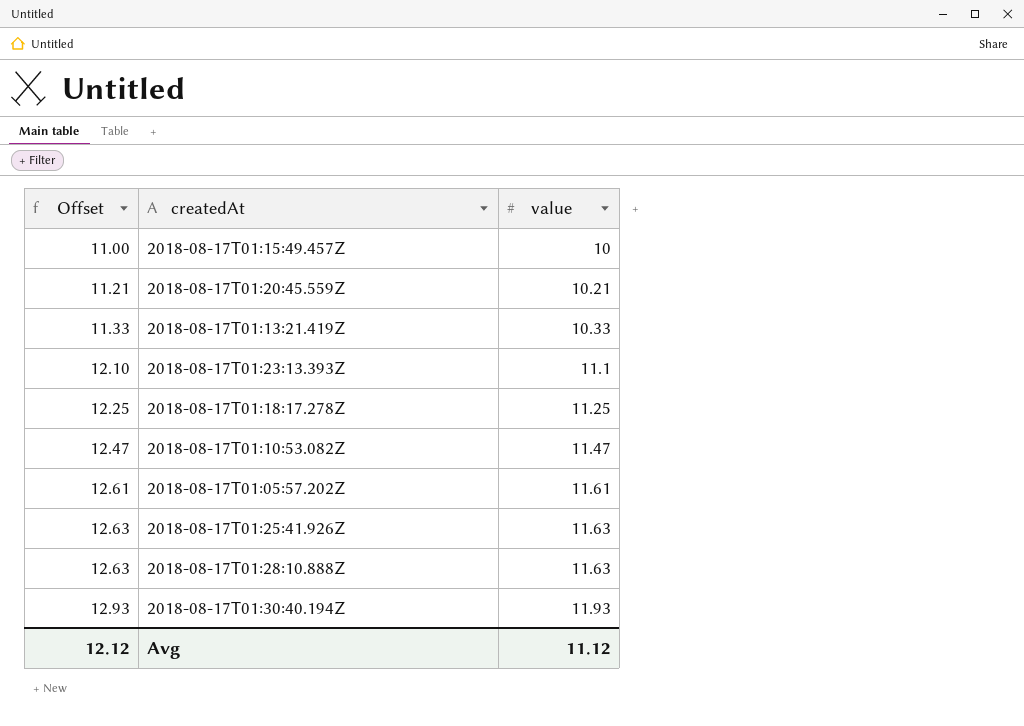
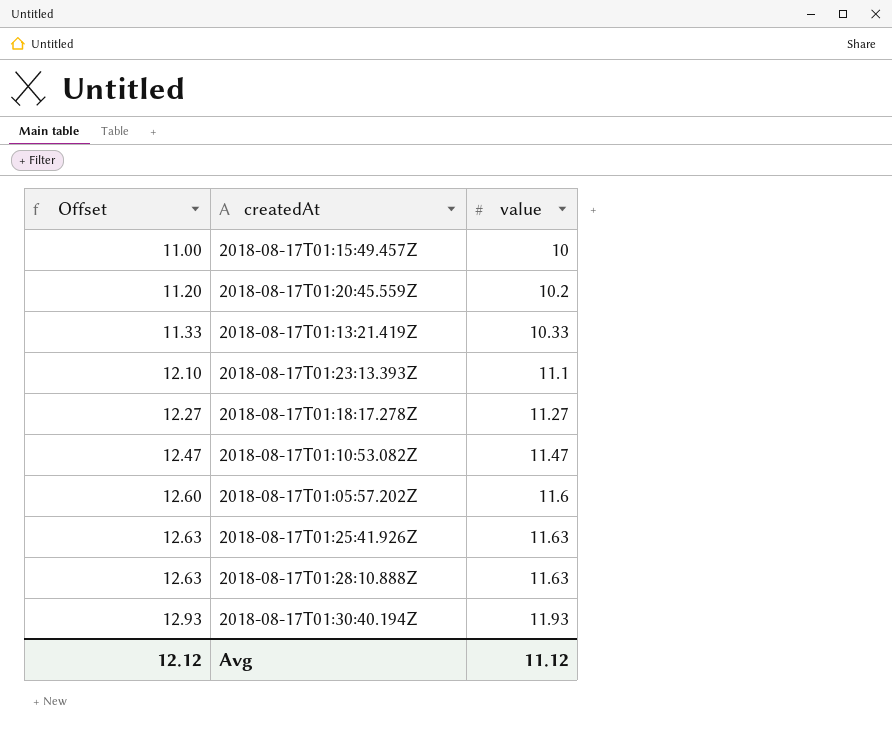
2018-08-17T01:20:45.559Z | Offset: 11.21 -> 11.20
2018-08-17T01:20:45.559Z | value: 10.21 -> 10.2
2018-08-17T01:18:17.278Z | Offset: 12.25 -> 12.27
2018-08-17T01:18:17.278Z | value: 11.25 -> 11.27
2018-08-17T01:05:57.202Z | Offset: 12.61 -> 12.60
2018-08-17T01:05:57.202Z | value: 11.61 -> 11.6

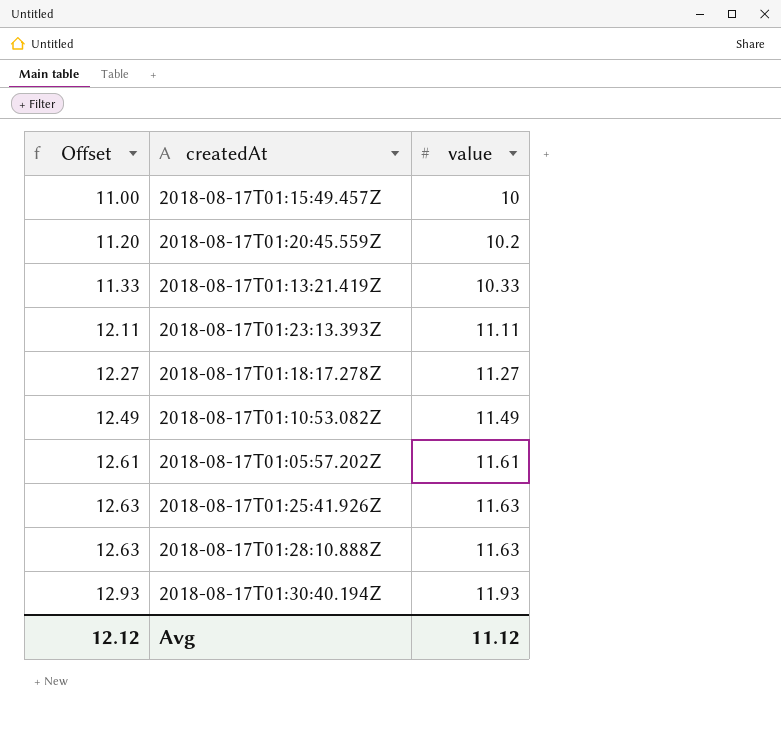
2018-08-17T01:23:13.393Z | Offset: 12.10 -> 12.11
2018-08-17T01:23:13.393Z | value: 11.1 -> 11.11
2018-08-17T01:10:53.082Z | Offset: 12.47 -> 12.49
2018-08-17T01:10:53.082Z | value: 11.47 -> 11.49
2018-08-17T01:05:57.202Z | Offset: 12.60 -> 12.61
2018-08-17T01:05:57.202Z | value: 11.6 -> 11.61

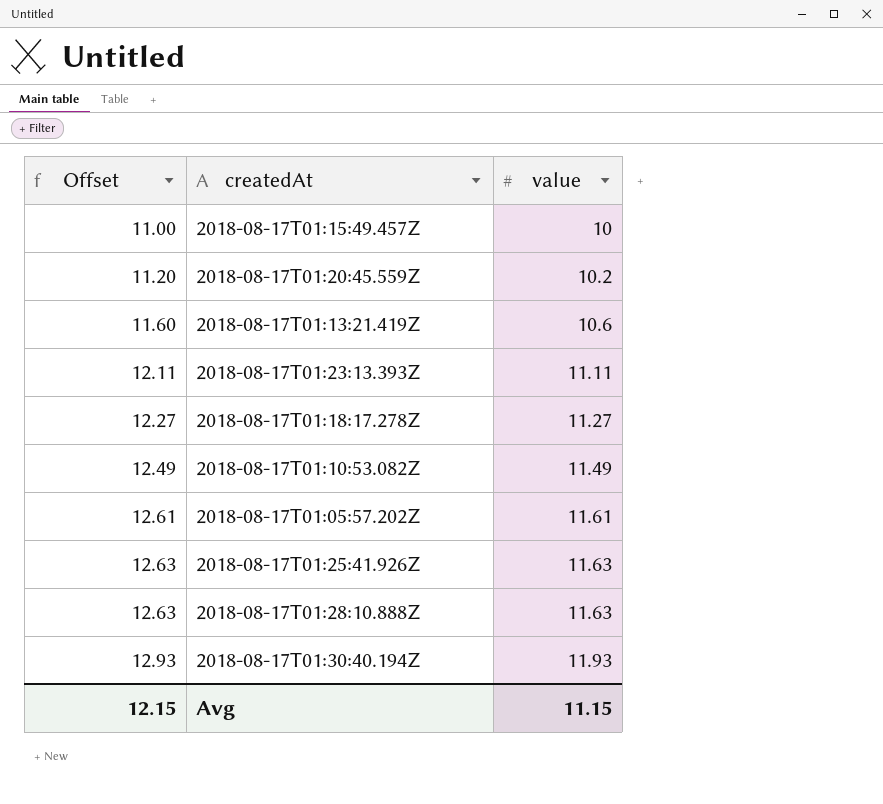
2018-08-17T01:13:21.419Z | Offset: 11.33 -> 11.60
2018-08-17T01:13:21.419Z | value: 10.33 -> 10.6
Avg | Offset: 12.12 -> 12.15
Avg | value: 11.12 -> 11.15

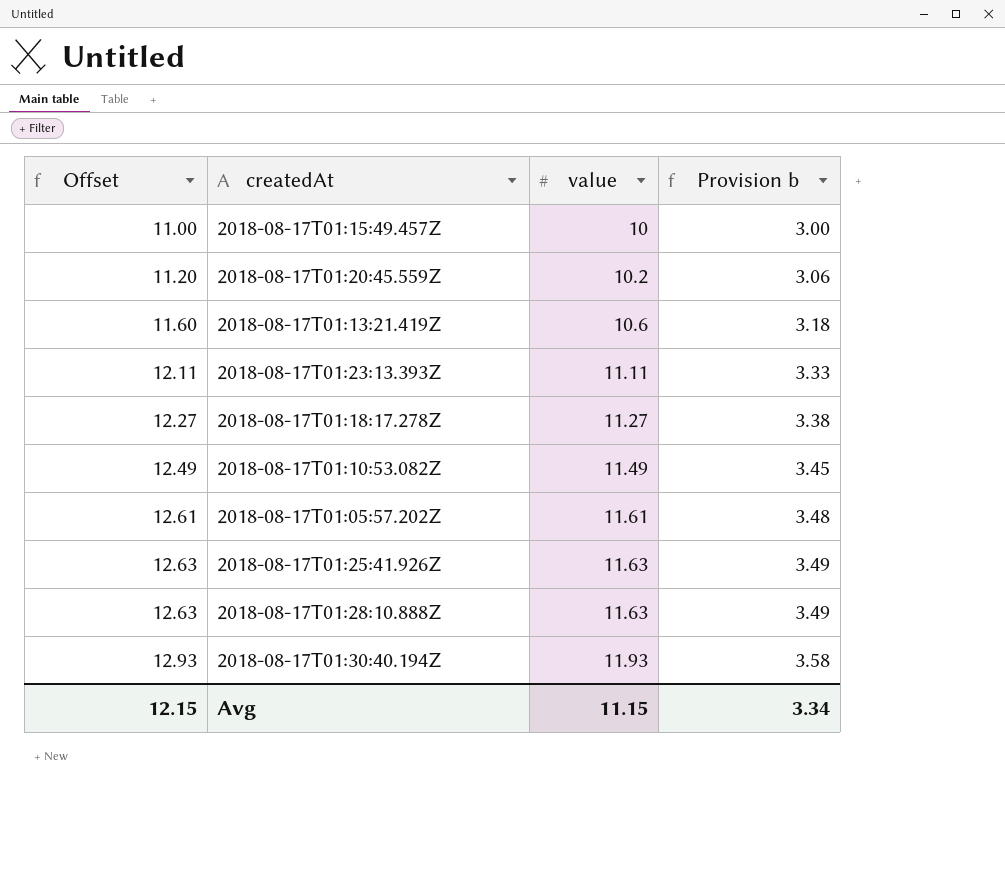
column Provision b | formula: none -> [value] * 0.3

